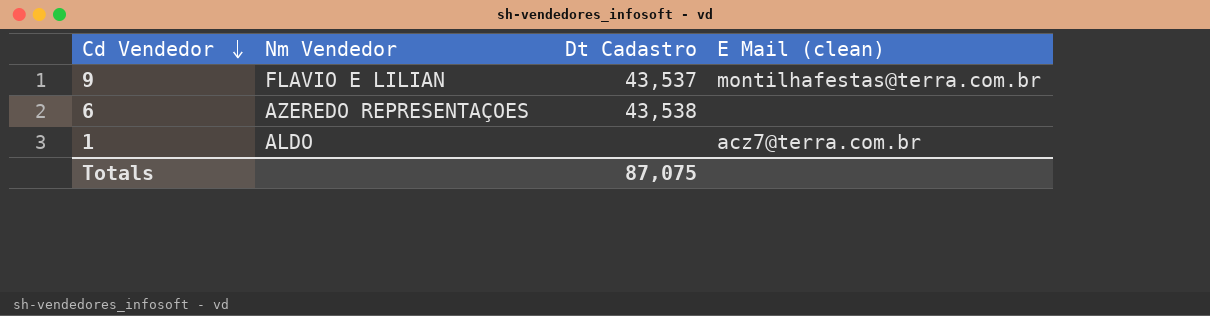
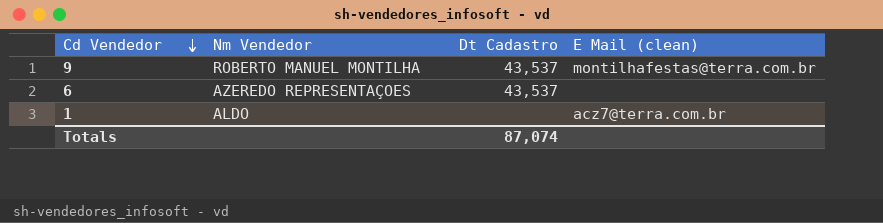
9 | Nm Vendedor: FLAVIO E LILIAN -> ROBERTO MANUEL MONTILHA
6 | Dt Cadastro: 43,538 -> 43,537
Totals | Dt Cadastro: 87,075 -> 87,074

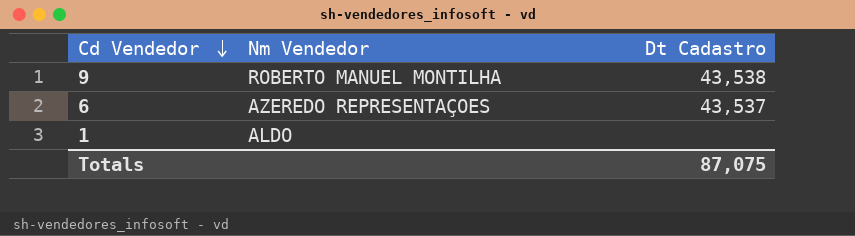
column E Mail (clean) | position: 4 -> none
9 | Dt Cadastro: 43,537 -> 43,538
Totals | Dt Cadastro: 87,074 -> 87,075

